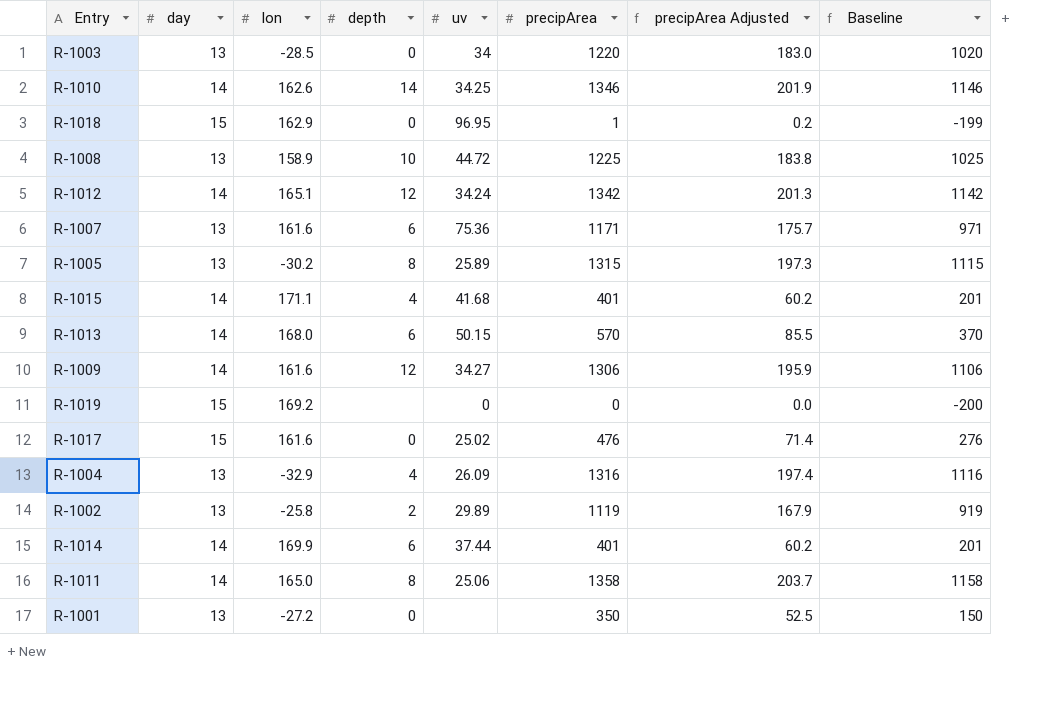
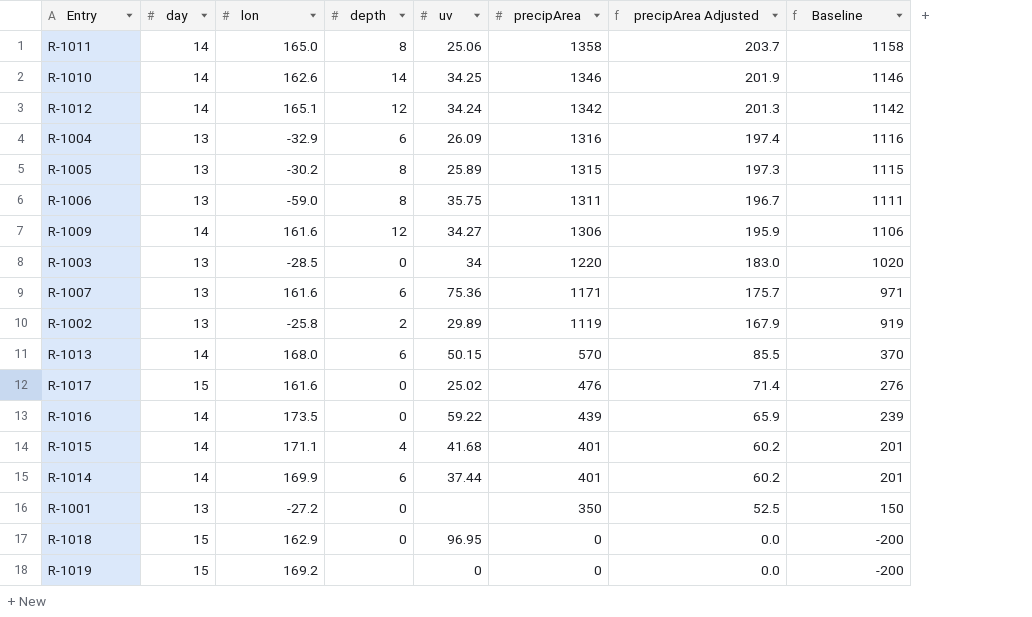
row order: none -> precipArea descending
row R-1008: 13 | 158.9 | 10 | 44.72 | 1225 | 183.8 | 1025 -> none
R-1004 | depth: 4 -> 6
row R-1006: none -> 13 | -59.0 | 8 | 35.75 | 1311 | 196.7 | 1111
row R-1016: none -> 14 | 173.5 | 0 | 59.22 | 439 | 65.9 | 239
R-1018 | precipArea: 1 -> 0
R-1018 | precipArea Adjusted: 0.2 -> 0.0
R-1018 | Baseline: -199 -> -200

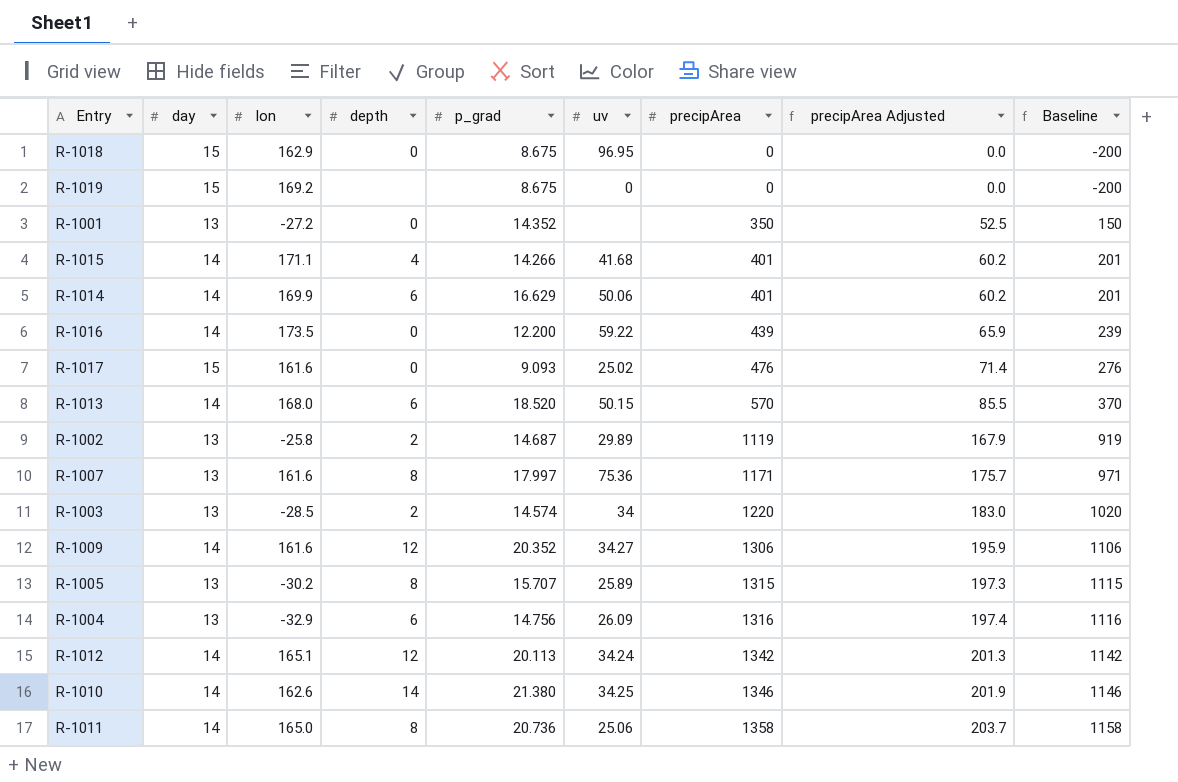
row order: precipArea descending -> precipArea ascending
column p_grad | position: none -> 5
row R-1006: 13 | -59.0 | 8 | 35.75 | 1311 | 196.7 | 1111 -> none
R-1014 | uv: 37.44 -> 50.06
R-1007 | depth: 6 -> 8
R-1003 | depth: 0 -> 2

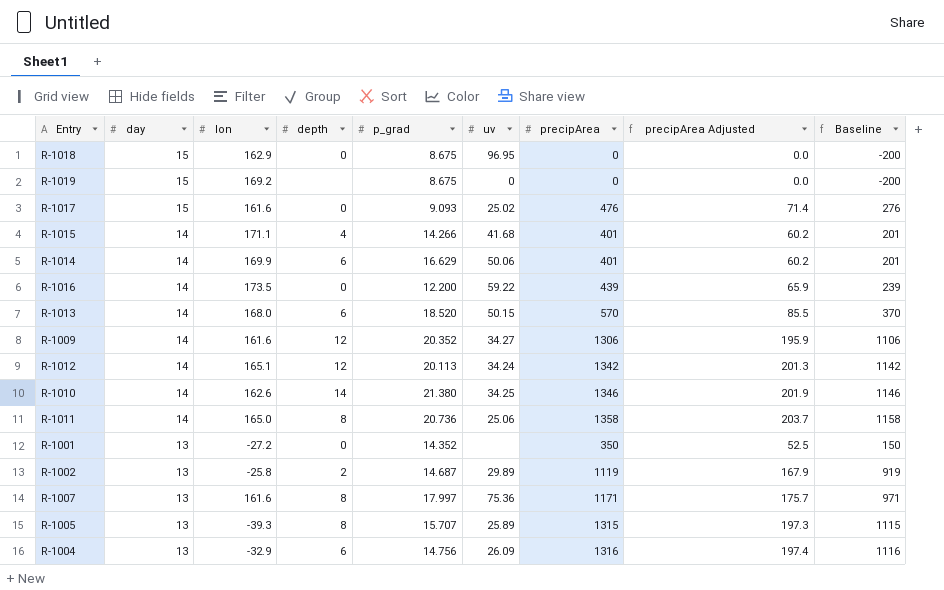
row order: precipArea ascending -> day descending
row R-1003: 13 | -28.5 | 2 | 14.574 | 34 | 1220 | 183.0 | 1020 -> none
R-1005 | lon: -30.2 -> -39.3

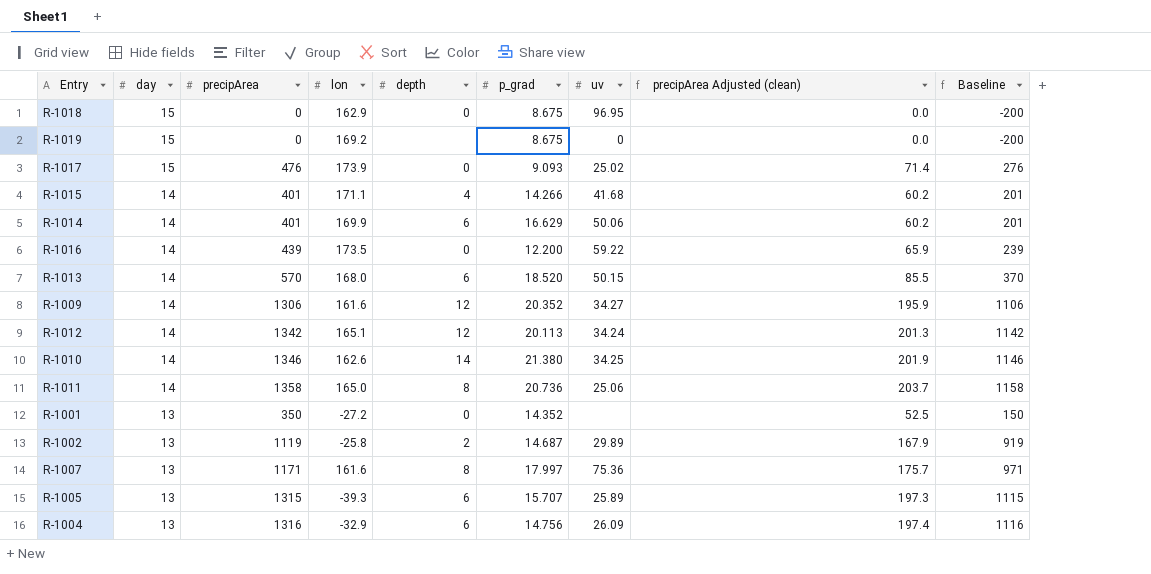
column precipArea | position: 7 -> 3
column name: precipArea Adjusted -> precipArea Adjusted (clean)
R-1017 | lon: 161.6 -> 173.9
R-1005 | depth: 8 -> 6

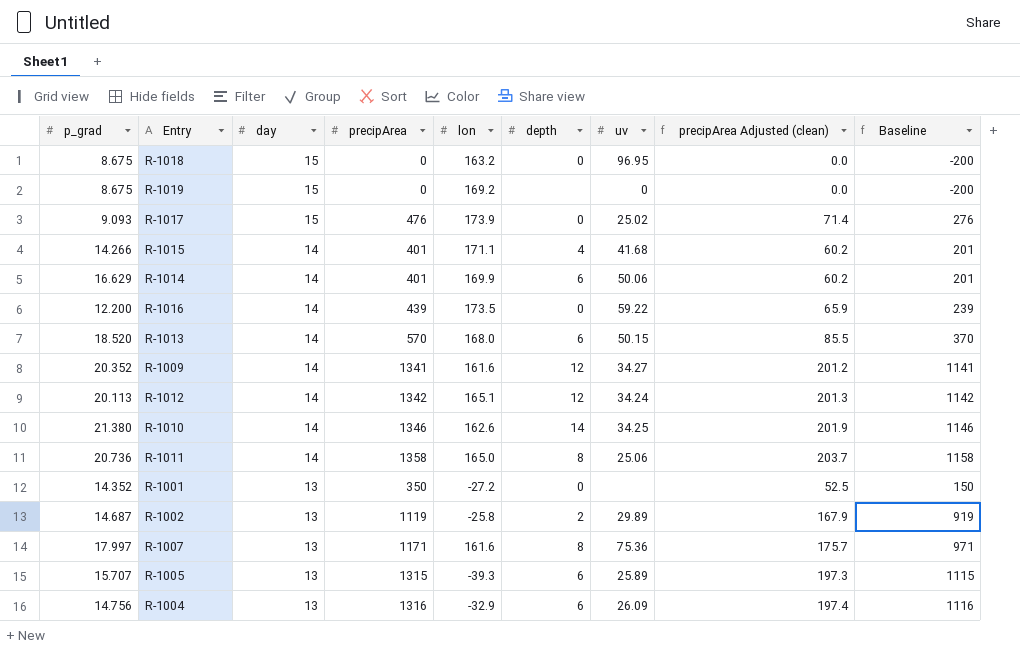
column p_grad | position: 6 -> 1
R-1018 | lon: 162.9 -> 163.2
R-1009 | precipArea: 1306 -> 1341
R-1009 | precipArea Adjusted (clean): 195.9 -> 201.2
R-1009 | Baseline: 1106 -> 1141

